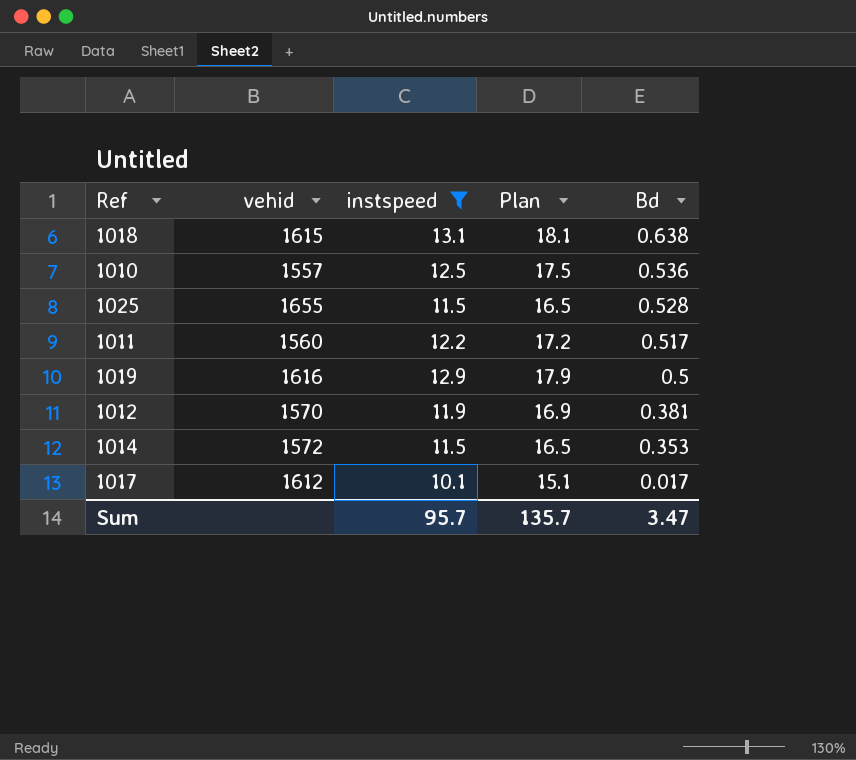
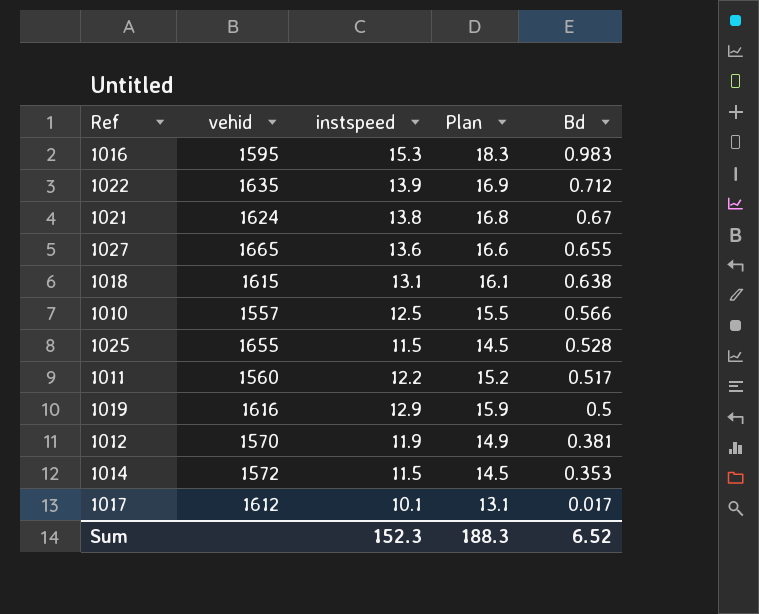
filter: instspeed <= 13.1 -> none
column Plan | formula: [instspeed] + 5 -> [instspeed] + 3
1010 | Bd: 0.536 -> 0.566
Sum | instspeed: 95.7 -> 152.3
Sum | Plan: 135.7 -> 188.3
Sum | Bd: 3.47 -> 6.52

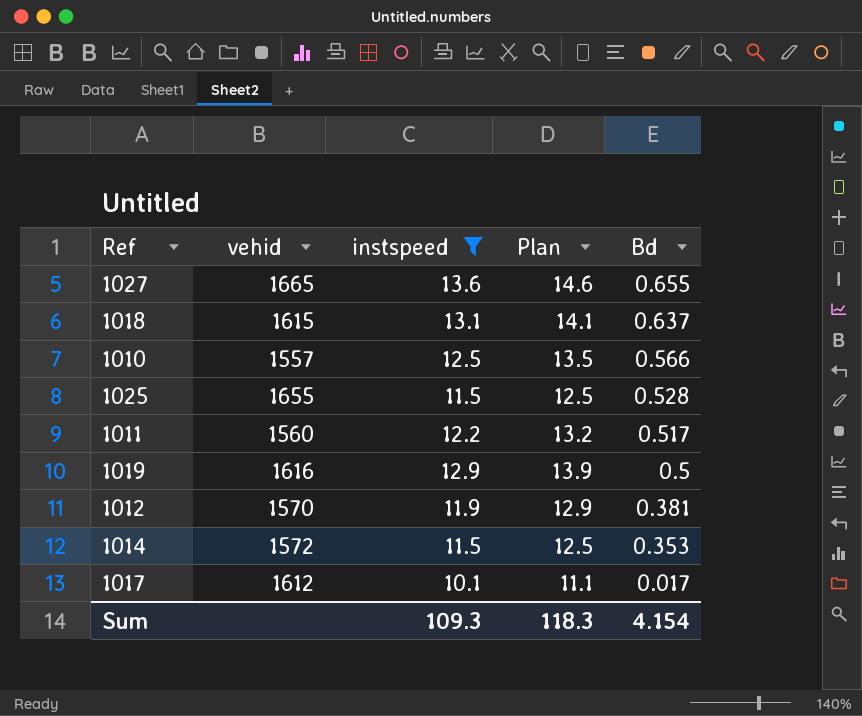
filter: none -> instspeed <= 13.6
column Plan | formula: [instspeed] + 3 -> [instspeed] + 1
1018 | Bd: 0.638 -> 0.637
Sum | instspeed: 152.3 -> 109.3
Sum | Plan: 188.3 -> 118.3
Sum | Bd: 6.52 -> 4.154

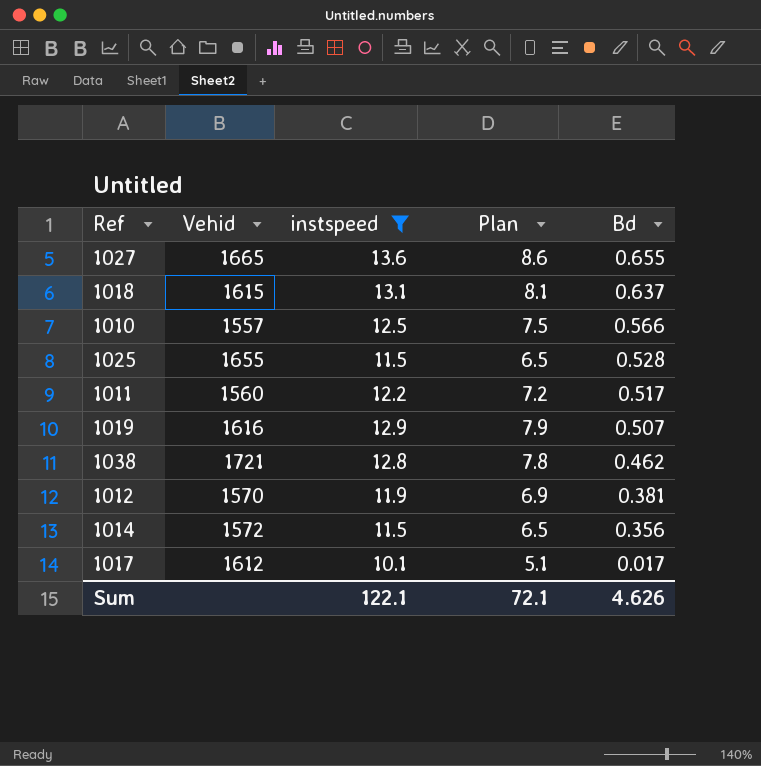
column name: vehid -> Vehid
column Plan | formula: [instspeed] + 1 -> [instspeed] - 5
1019 | Bd: 0.5 -> 0.507
row 1038: none -> 1721 | 12.8 | 7.8 | 0.462
1014 | Bd: 0.353 -> 0.356
Sum | instspeed: 109.3 -> 122.1
Sum | Plan: 118.3 -> 72.1
Sum | Bd: 4.154 -> 4.626

